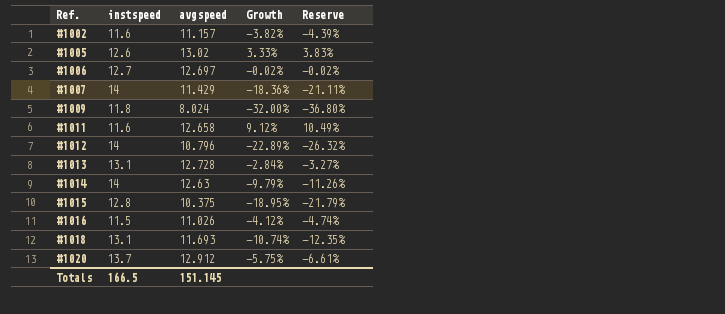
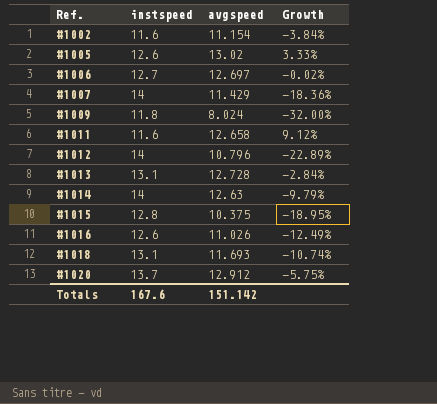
column Reserve | formula: [Growth] * 1.15 -> none
#1002 | avgspeed: 11.157 -> 11.154
#1002 | Growth: -3.82% -> -3.84%
#1016 | instspeed: 11.5 -> 12.6
#1016 | Growth: -4.12% -> -12.49%
Totals | instspeed: 166.5 -> 167.6
Totals | avgspeed: 151.145 -> 151.142

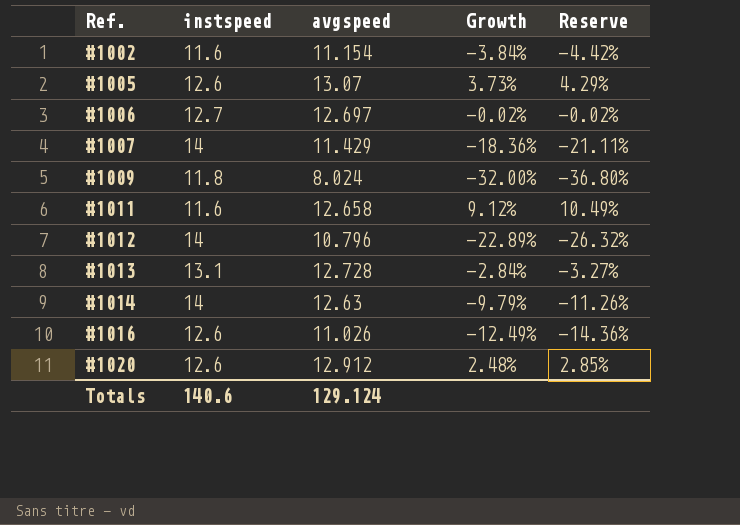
column Reserve | formula: none -> [Growth] * 1.15
row #1015: 12.8 | 10.375 | -18.95% -> none
row #1018: 13.1 | 11.693 | -10.74% -> none
#1005 | avgspeed: 13.02 -> 13.07
#1005 | Growth: 3.33% -> 3.73%
#1020 | instspeed: 13.7 -> 12.6
#1020 | Growth: -5.75% -> 2.48%
Totals | instspeed: 167.6 -> 140.6
Totals | avgspeed: 151.142 -> 129.124

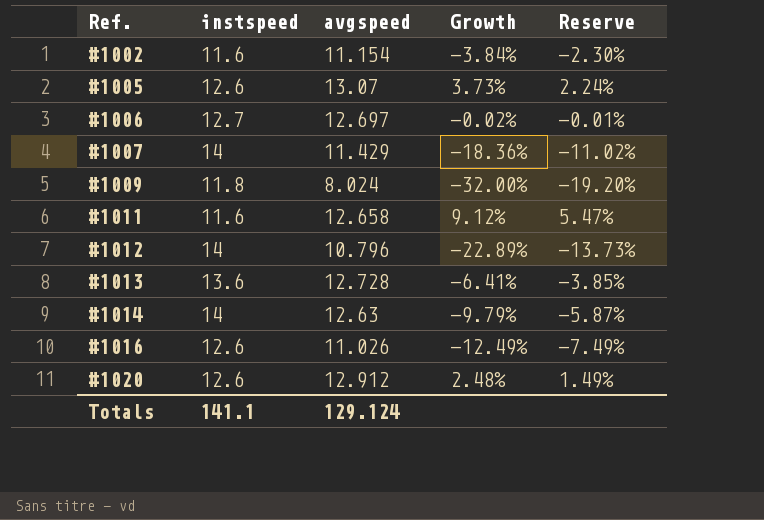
column Reserve | formula: [Growth] * 1.15 -> [Growth] * 0.6
#1013 | instspeed: 13.1 -> 13.6
#1013 | Growth: -2.84% -> -6.41%
Totals | instspeed: 140.6 -> 141.1

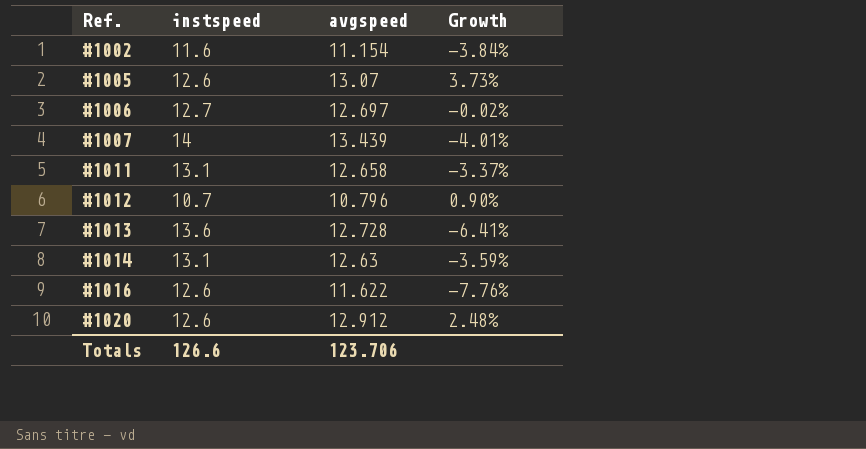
column Reserve | formula: [Growth] * 0.6 -> none
row #1009: 11.8 | 8.024 | -32.00% | -19.20% -> none
#1007 | avgspeed: 11.429 -> 13.439
#1007 | Growth: -18.36% -> -4.01%
#1011 | instspeed: 11.6 -> 13.1
#1011 | Growth: 9.12% -> -3.37%
#1012 | instspeed: 14 -> 10.7
#1012 | Growth: -22.89% -> 0.90%
#1014 | instspeed: 14 -> 13.1
#1014 | Growth: -9.79% -> -3.59%
#1016 | avgspeed: 11.026 -> 11.622
#1016 | Growth: -12.49% -> -7.76%
Totals | instspeed: 141.1 -> 126.6
Totals | avgspeed: 129.124 -> 123.706

